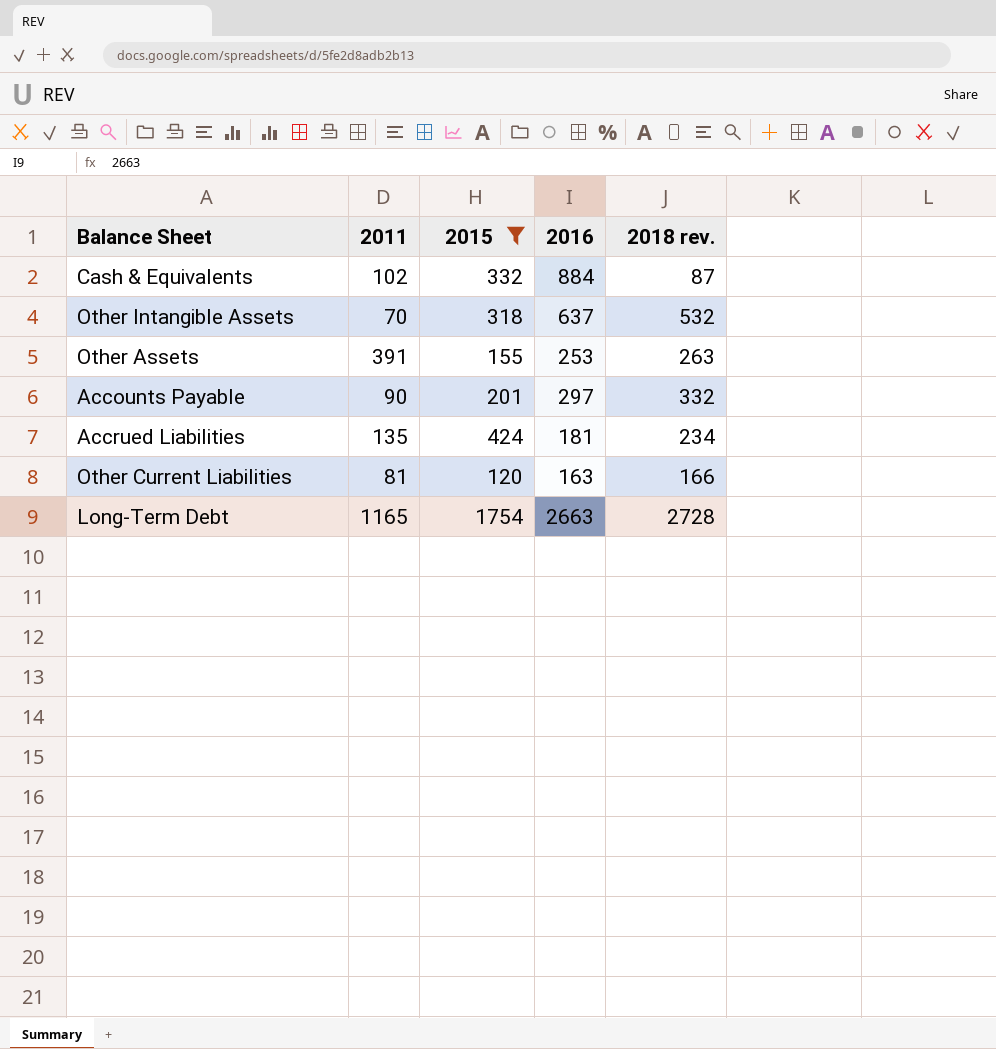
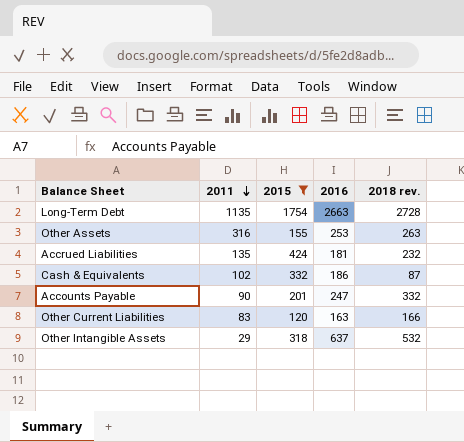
row order: none -> 2011 descending
Long-Term Debt | 2011: 1165 -> 1135
Other Assets | 2011: 391 -> 316
Accrued Liabilities | 2018 rev.: 234 -> 232
Cash & Equivalents | 2016: 884 -> 186
Accounts Payable | 2016: 297 -> 247
Other Current Liabilities | 2011: 81 -> 83
Other Intangible Assets | 2011: 70 -> 29

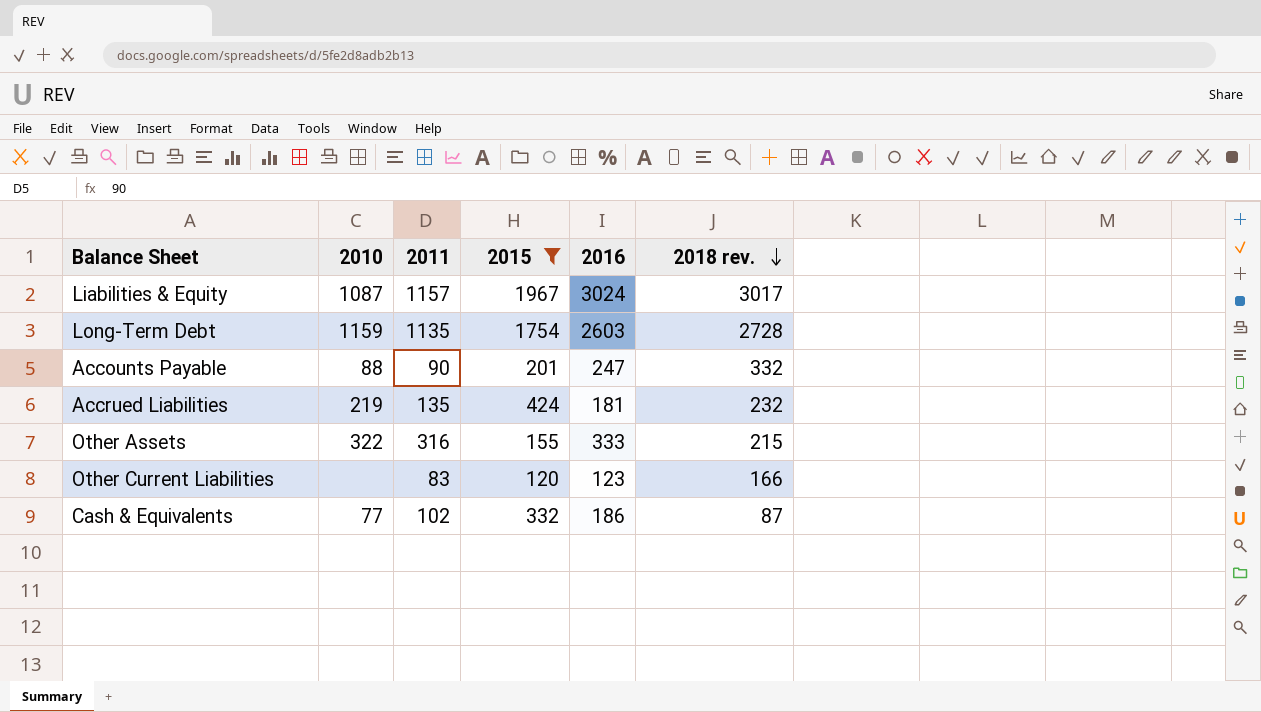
row order: 2011 descending -> 2018 rev. descending
column 2010 | position: none -> 2
row Other Intangible Assets: 29 | 318 | 637 | 532 -> none
row Liabilities & Equity: none -> 1087 | 1157 | 1967 | 3024 | 3017
Long-Term Debt | 2016: 2663 -> 2603
Other Assets | 2016: 253 -> 333
Other Assets | 2018 rev.: 263 -> 215
Other Current Liabilities | 2016: 163 -> 123

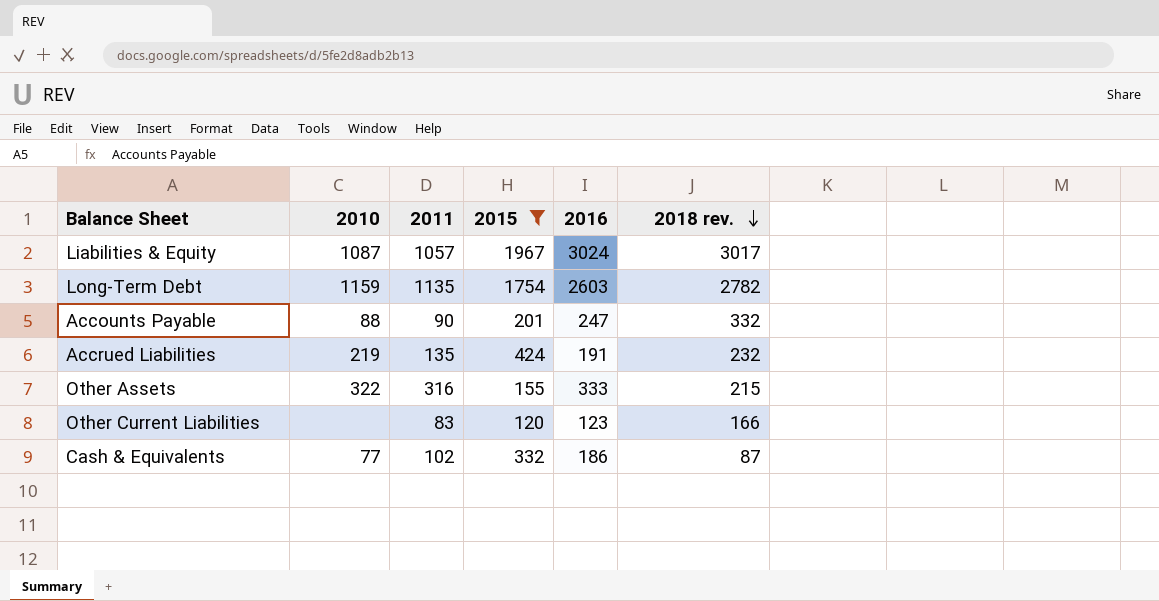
Liabilities & Equity | 2011: 1157 -> 1057
Long-Term Debt | 2018 rev.: 2728 -> 2782
Accrued Liabilities | 2016: 181 -> 191

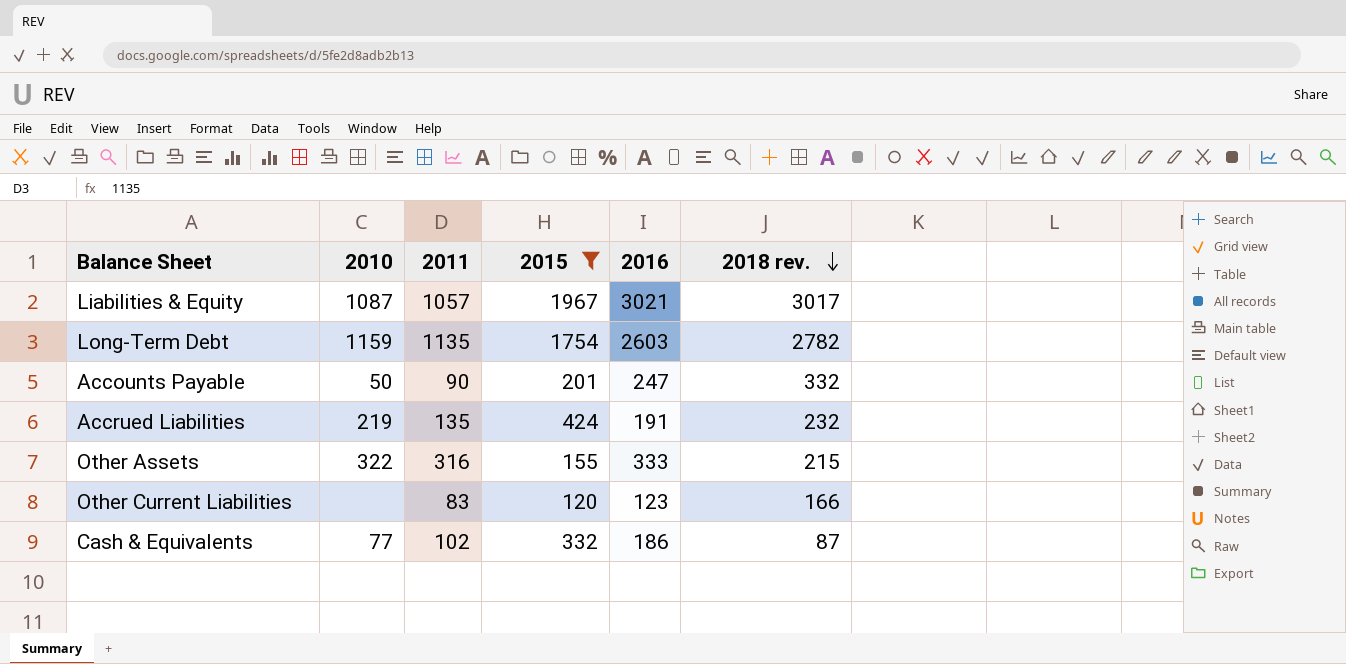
Liabilities & Equity | 2016: 3024 -> 3021
Accounts Payable | 2010: 88 -> 50

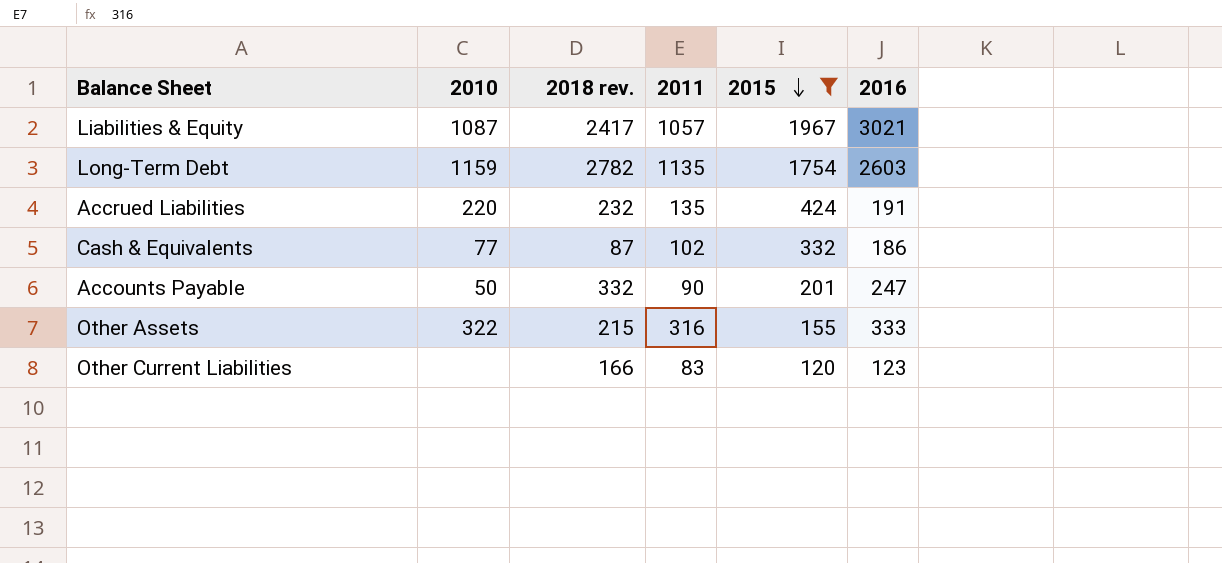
row order: 2018 rev. descending -> 2015 descending
column 2018 rev. | position: 6 -> 3
Liabilities & Equity | 2018 rev.: 3017 -> 2417
Accrued Liabilities | 2010: 219 -> 220

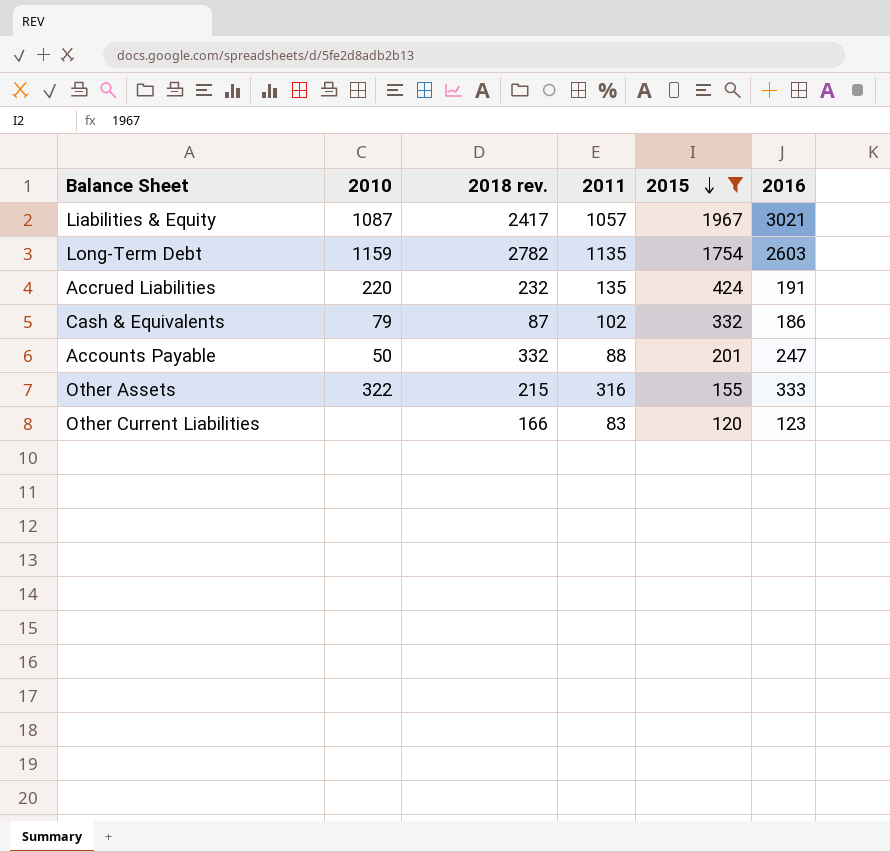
Cash & Equivalents | 2010: 77 -> 79
Accounts Payable | 2011: 90 -> 88

